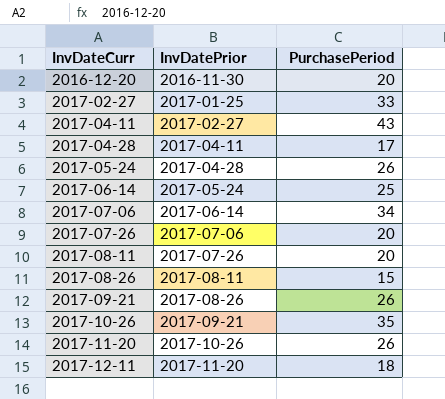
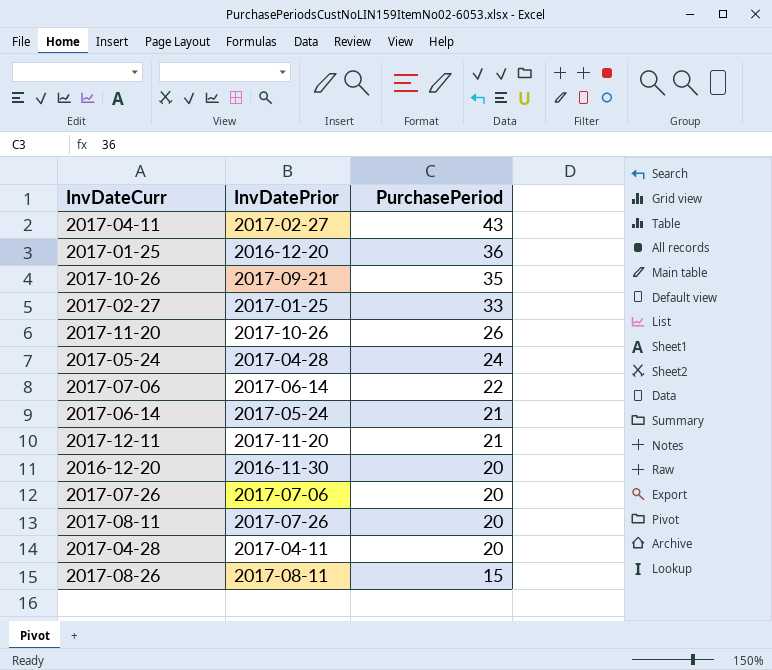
row order: InvDateCurr ascending -> PurchasePeriod descending
row 2017-09-21: 2017-08-26 | 26 -> none
row 2017-01-25: none -> 2016-12-20 | 36
2017-05-24 | PurchasePeriod: 26 -> 24
2017-07-06 | PurchasePeriod: 34 -> 22
2017-06-14 | PurchasePeriod: 25 -> 21
2017-12-11 | PurchasePeriod: 18 -> 21
2017-04-28 | PurchasePeriod: 17 -> 20

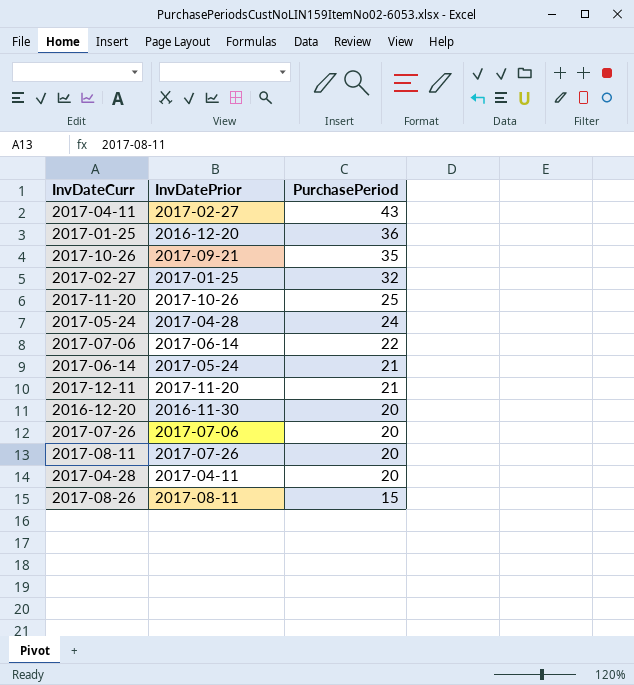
2017-02-27 | PurchasePeriod: 33 -> 32
2017-11-20 | PurchasePeriod: 26 -> 25

